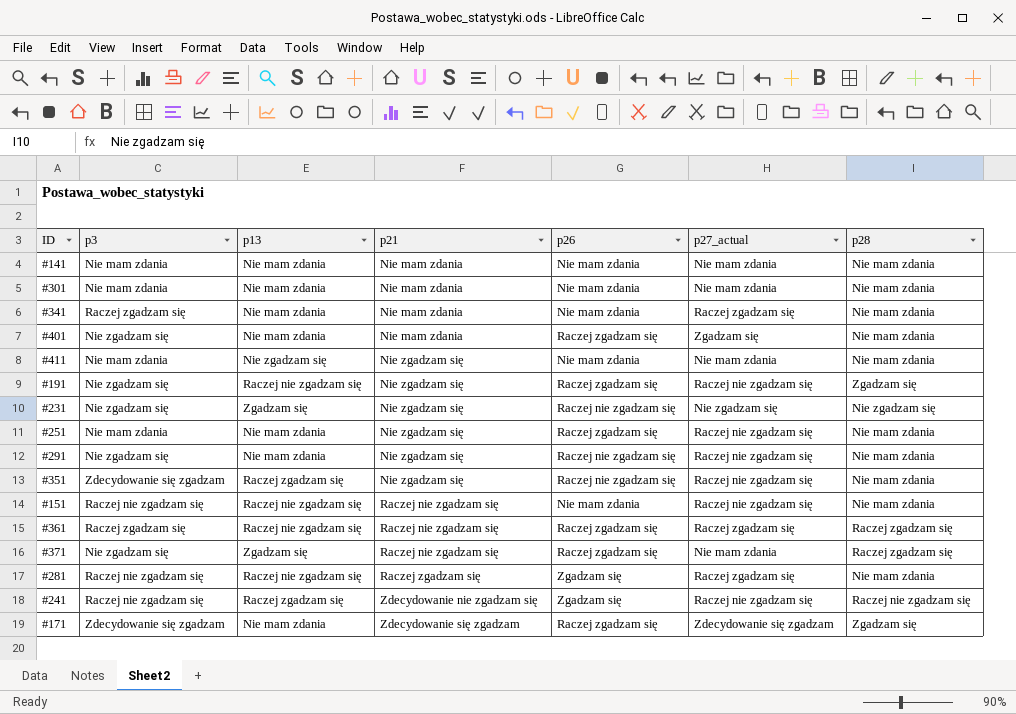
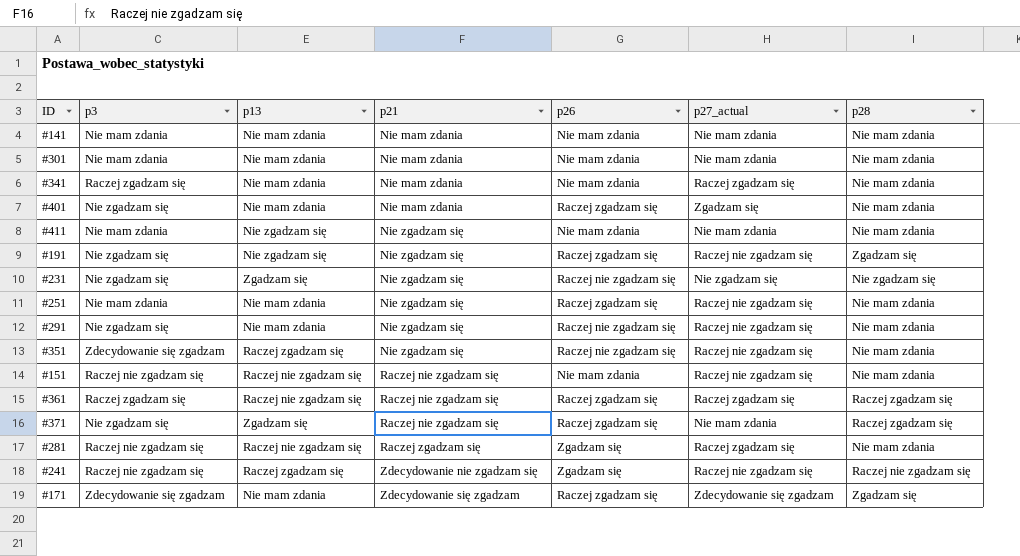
#191 | p13: Raczej nie zgadzam się -> Nie zgadzam się

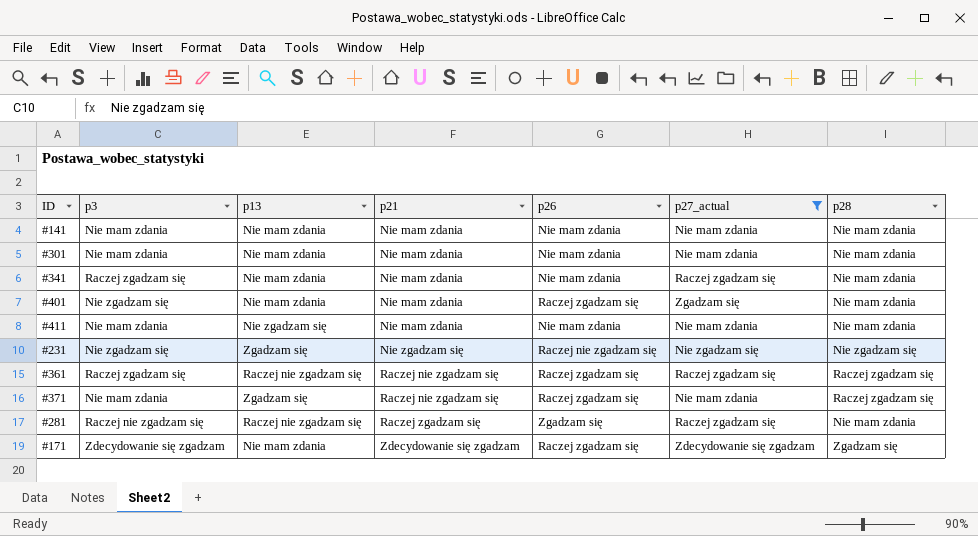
filter: none -> p27_actual != Raczej nie zgadzam się
#411 | p21: Nie zgadzam się -> Nie mam zdania
#371 | p3: Nie zgadzam się -> Nie mam zdania

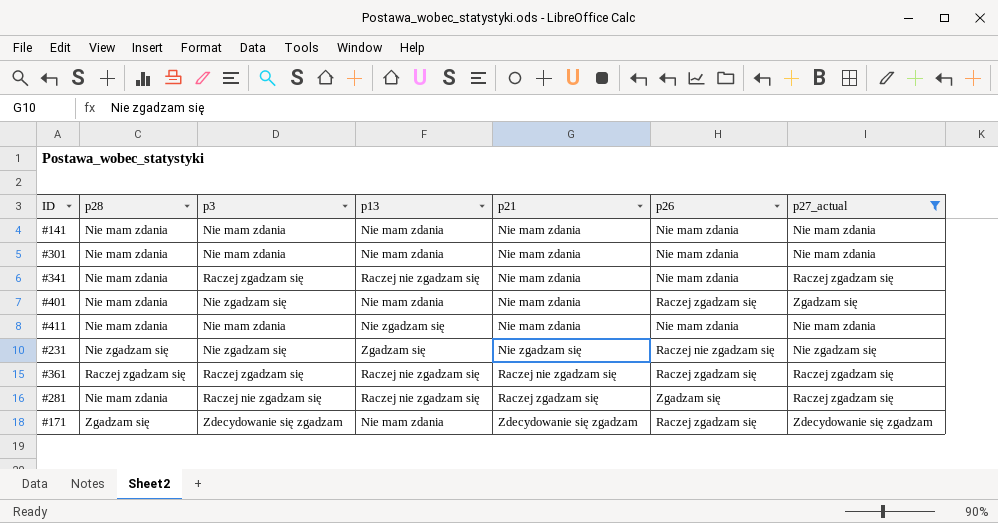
column p28 | position: 7 -> 2
row #371: Nie mam zdania | Zgadzam się | Raczej nie zgadzam się | Raczej zgadzam się | Nie mam zdania | Raczej zgadzam się -> none
#341 | p13: Nie mam zdania -> Raczej nie zgadzam się

